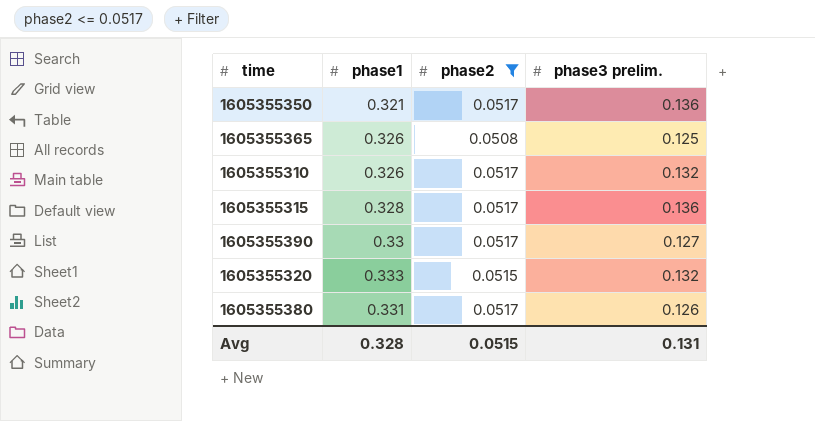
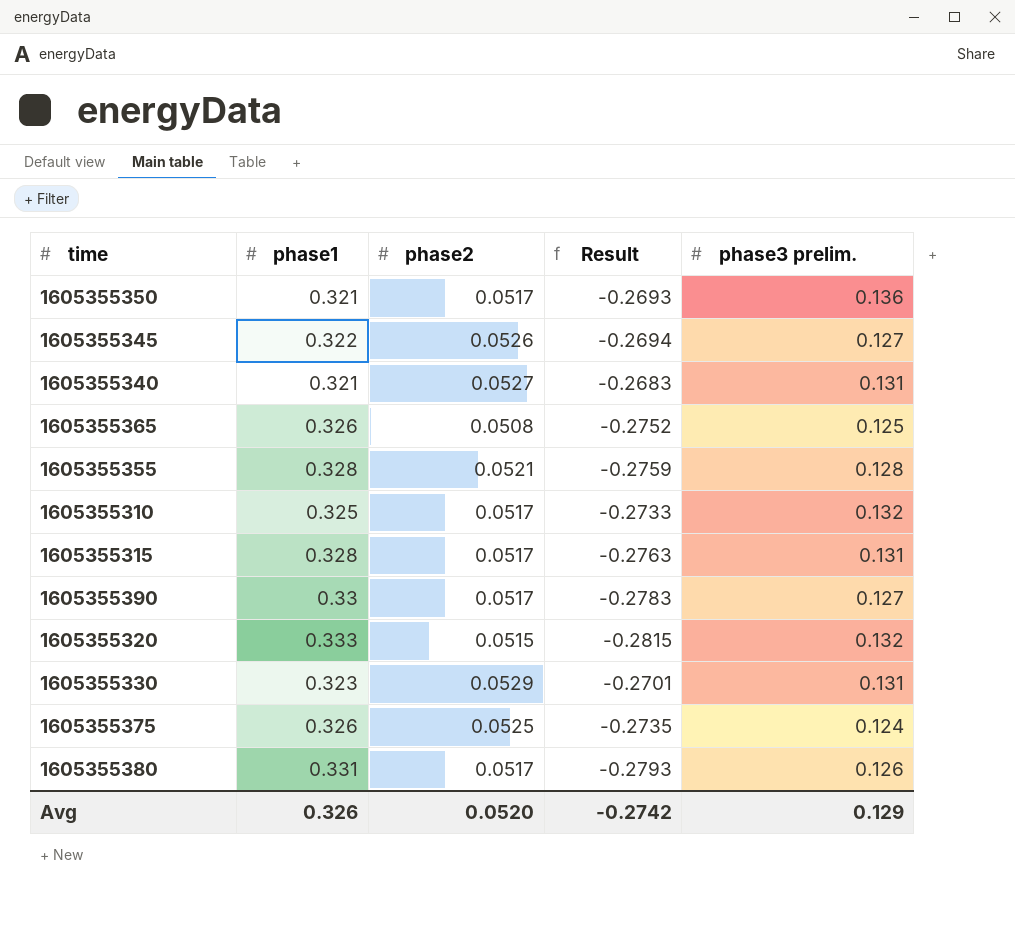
filter: phase2 <= 0.0517 -> none
column Result | formula: none -> [phase2] - [phase1]
1605355310 | phase1: 0.326 -> 0.325
1605355315 | phase3 prelim.: 0.136 -> 0.131
Avg | phase1: 0.328 -> 0.326
Avg | phase2: 0.0515 -> 0.0520
Avg | phase3 prelim.: 0.131 -> 0.129

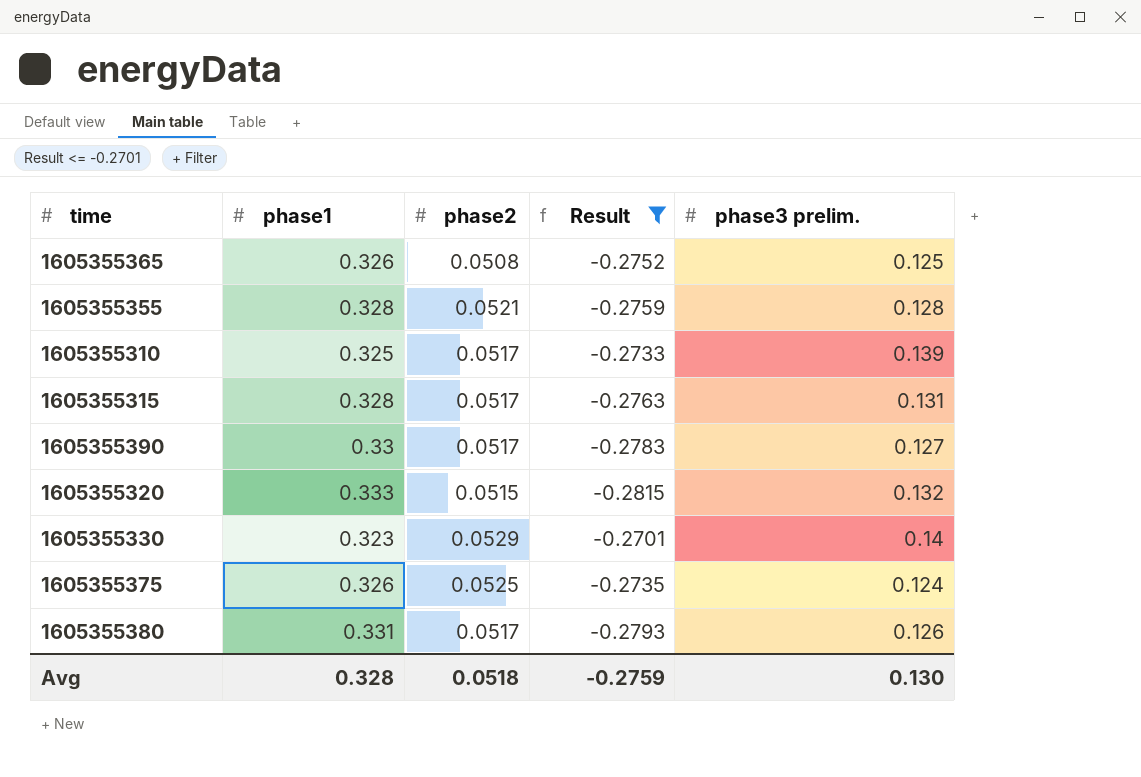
filter: none -> Result <= -0.2701
1605355310 | phase3 prelim.: 0.132 -> 0.139
1605355330 | phase3 prelim.: 0.131 -> 0.14
Avg | phase1: 0.326 -> 0.328
Avg | phase2: 0.0520 -> 0.0518
Avg | Result: -0.2742 -> -0.2759
Avg | phase3 prelim.: 0.129 -> 0.130

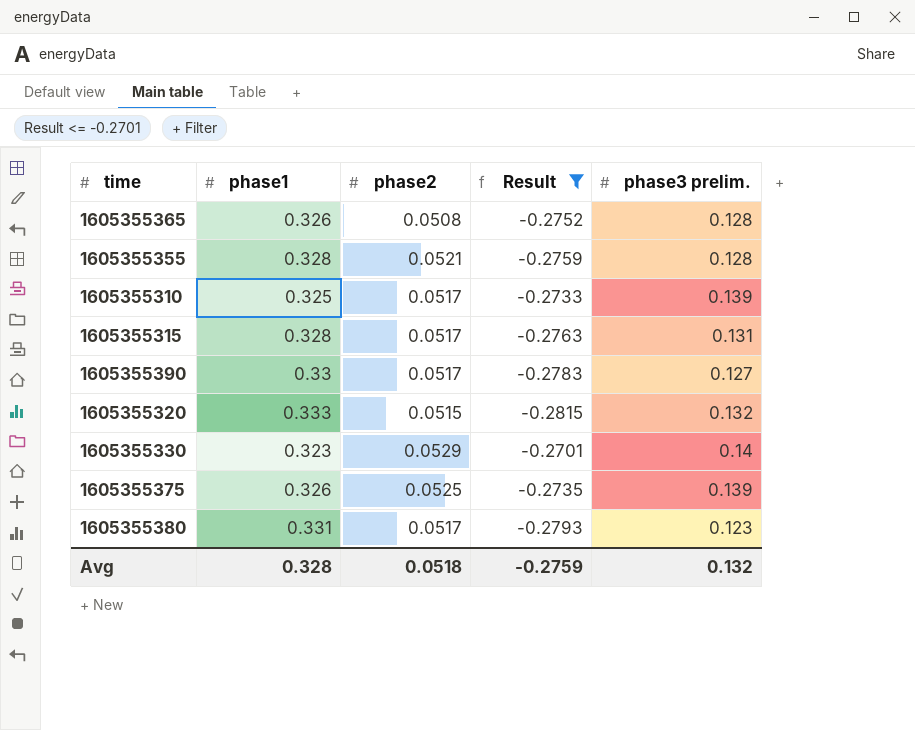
1605355365 | phase3 prelim.: 0.125 -> 0.128
1605355375 | phase3 prelim.: 0.124 -> 0.139
1605355380 | phase3 prelim.: 0.126 -> 0.123
Avg | phase3 prelim.: 0.130 -> 0.132

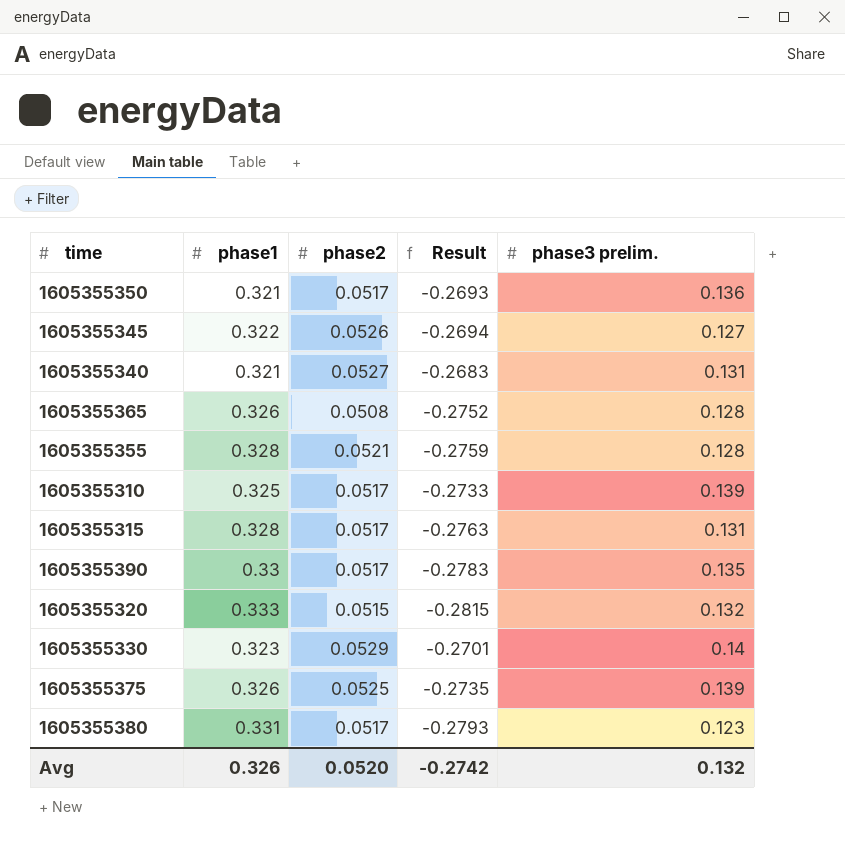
filter: Result <= -0.2701 -> none
1605355390 | phase3 prelim.: 0.127 -> 0.135
Avg | phase1: 0.328 -> 0.326
Avg | phase2: 0.0518 -> 0.0520
Avg | Result: -0.2759 -> -0.2742

